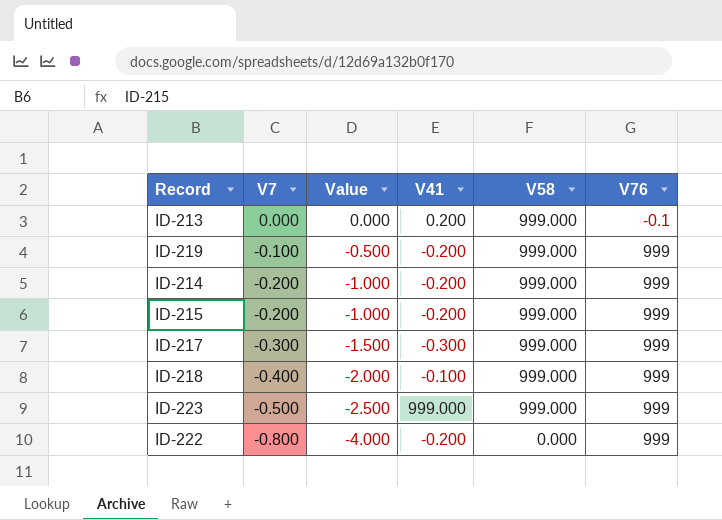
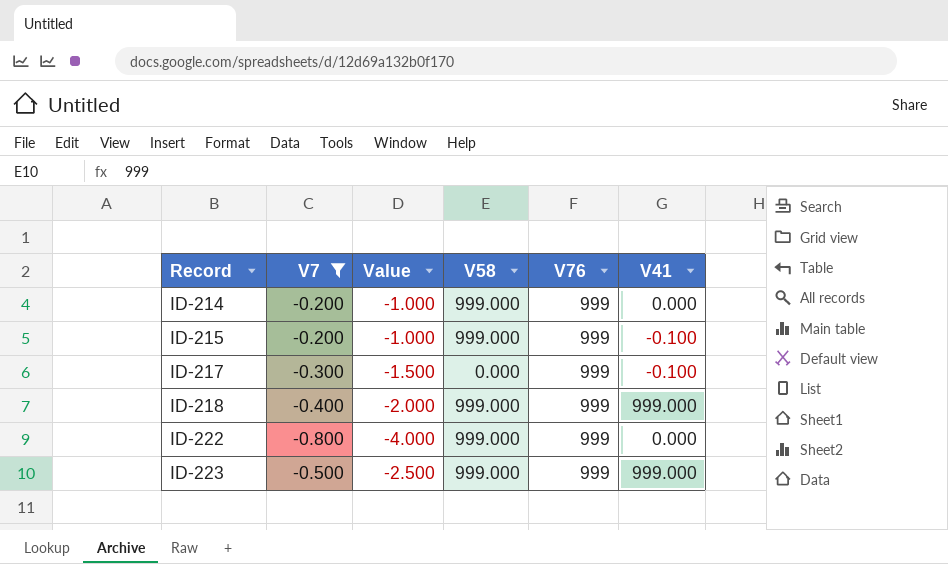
filter: none -> V7 <= -0.200
row order: V7 descending -> Record ascending
column V41 | position: 4 -> 6
ID-214 | V41: -0.200 -> 0.000
ID-215 | V41: -0.200 -> -0.100
ID-217 | V58: 999.000 -> 0.000
ID-217 | V41: -0.300 -> -0.100
ID-218 | V41: -0.100 -> 999.000
ID-222 | V58: 0.000 -> 999.000
ID-222 | V41: -0.200 -> 0.000

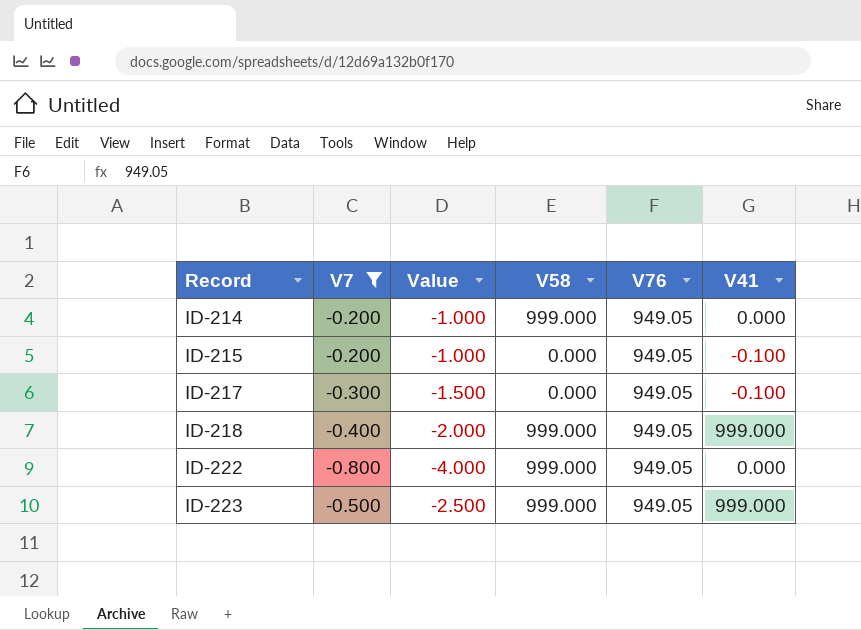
ID-214 | V76: 999 -> 949.05
ID-215 | V58: 999.000 -> 0.000
ID-215 | V76: 999 -> 949.05
ID-217 | V76: 999 -> 949.05
ID-218 | V76: 999 -> 949.05
ID-222 | V76: 999 -> 949.05
ID-223 | V76: 999 -> 949.05

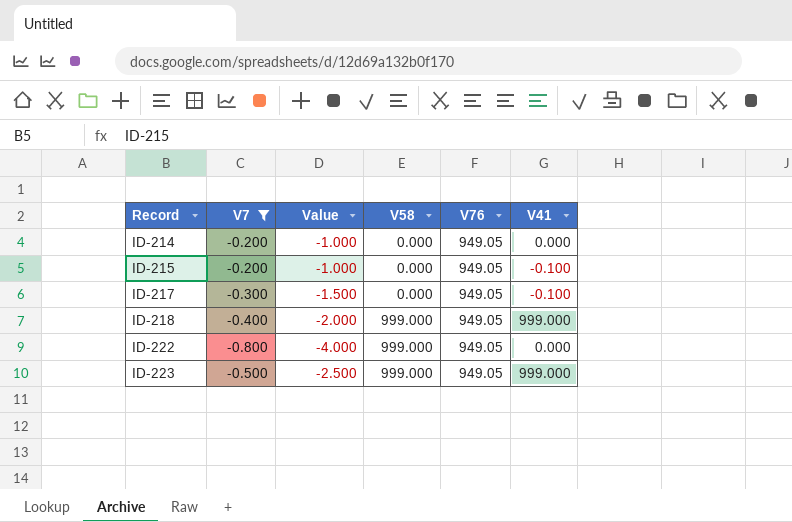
ID-214 | V58: 999.000 -> 0.000

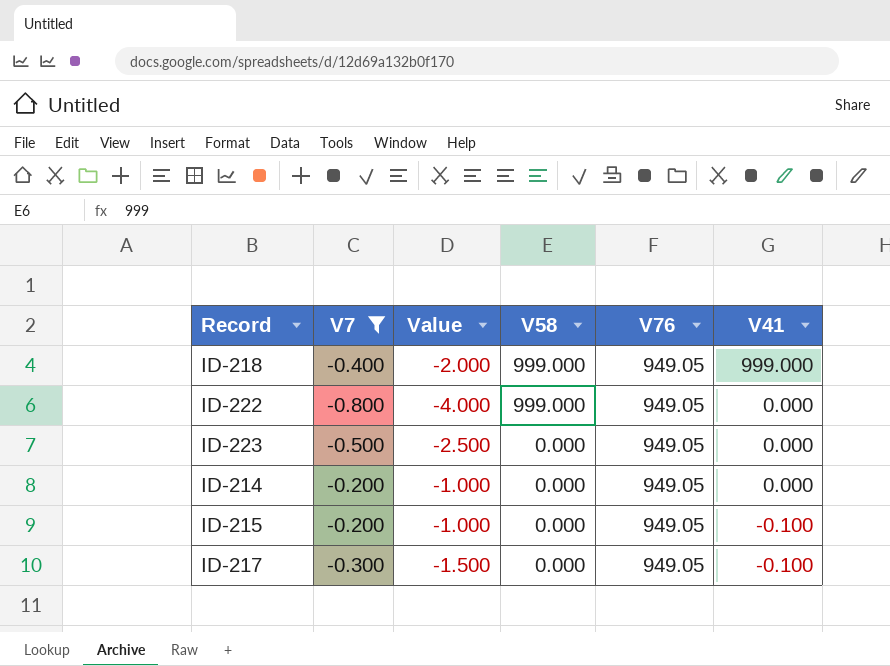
row order: Record ascending -> V58 descending
ID-223 | V58: 999.000 -> 0.000
ID-223 | V41: 999.000 -> 0.000

